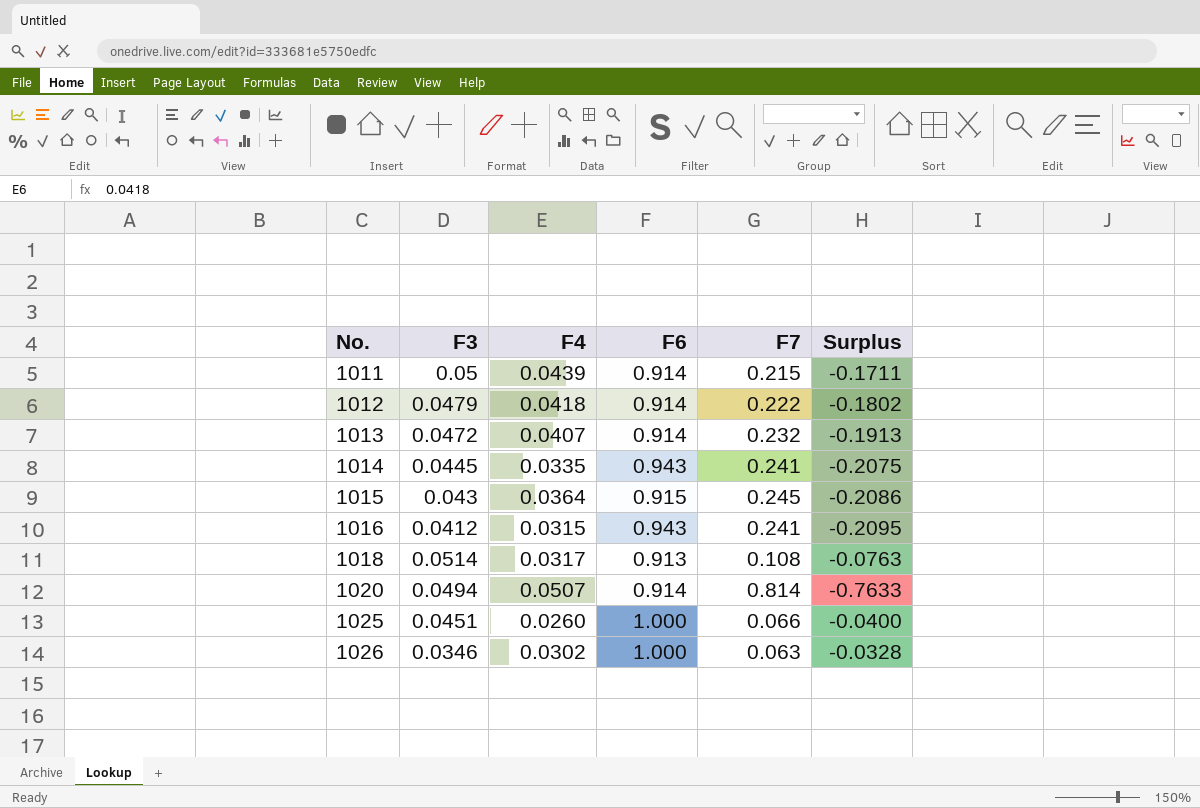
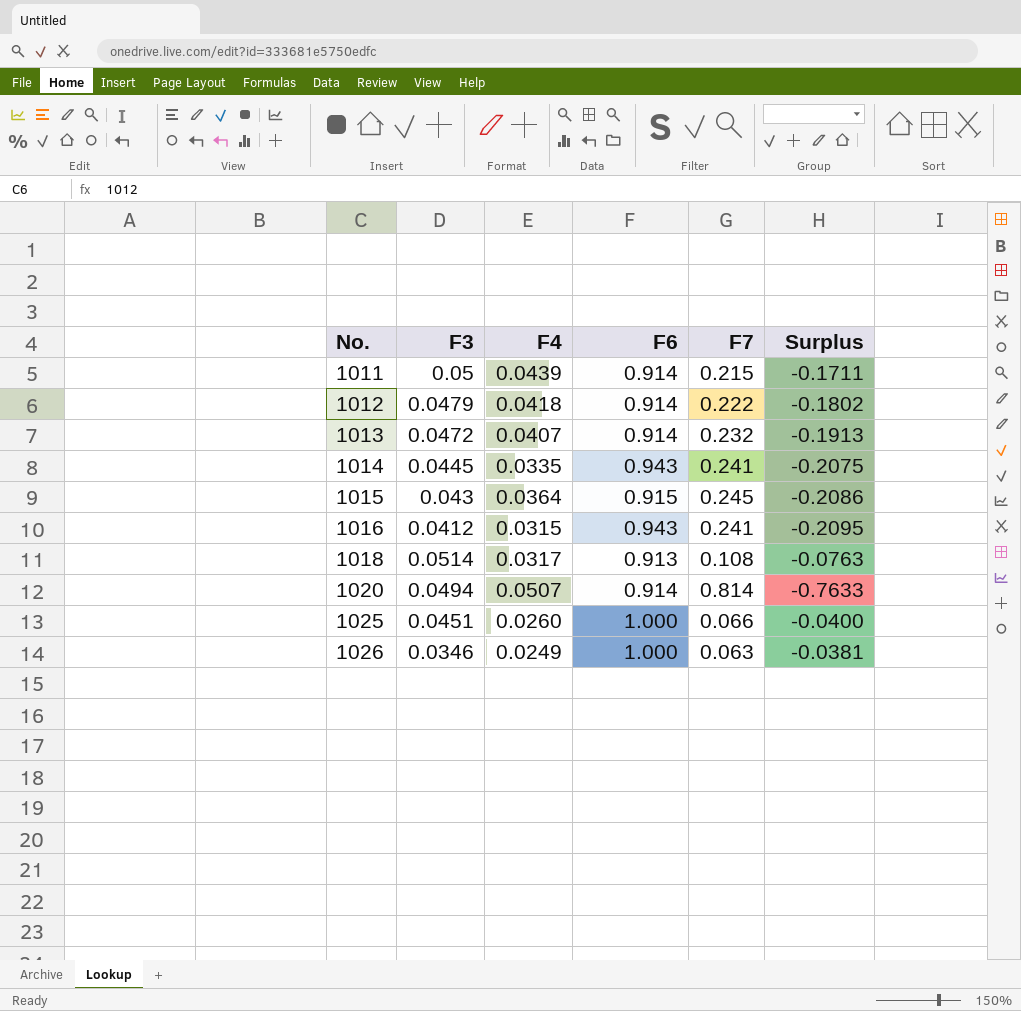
1026 | F4: 0.0302 -> 0.0249
1026 | Surplus: -0.0328 -> -0.0381

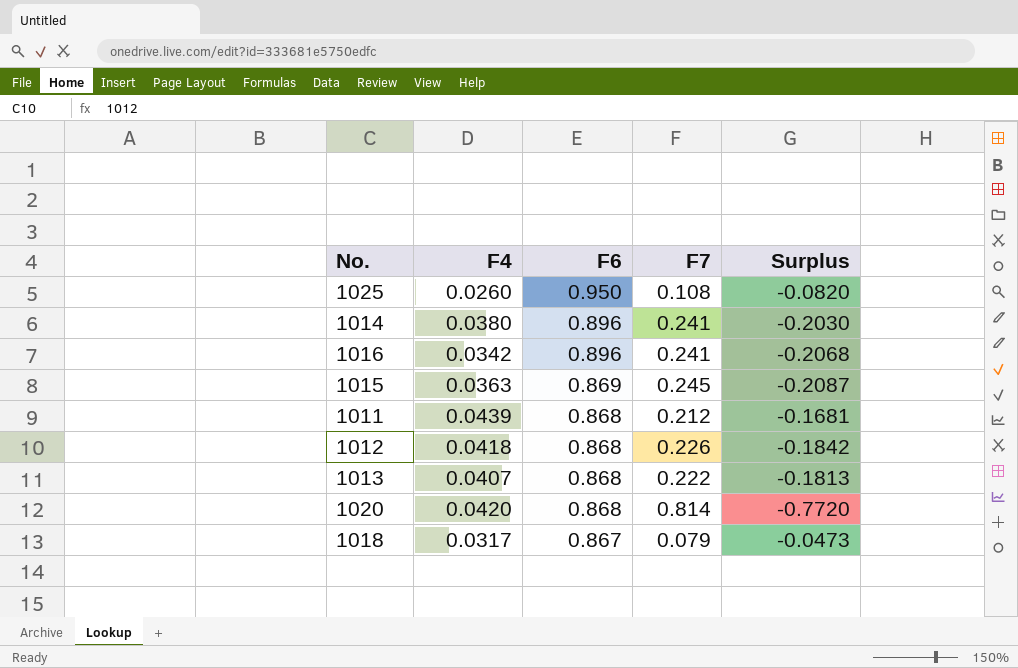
row order: No. ascending -> F6 descending
column F3 | position: 2 -> none
row 1026: 0.0346 | 0.0249 | 1.000 | 0.063 | -0.0381 -> none
1025 | F6: 1.000 -> 0.950
1025 | F7: 0.066 -> 0.108
1025 | Surplus: -0.0400 -> -0.0820
1014 | F4: 0.0335 -> 0.0380
1014 | F6: 0.943 -> 0.896
1014 | Surplus: -0.2075 -> -0.2030
1016 | F4: 0.0315 -> 0.0342
1016 | F6: 0.943 -> 0.896
1016 | Surplus: -0.2095 -> -0.2068
1015 | F4: 0.0364 -> 0.0363
1015 | F6: 0.915 -> 0.869
1015 | Surplus: -0.2086 -> -0.2087
1011 | F6: 0.914 -> 0.868
1011 | F7: 0.215 -> 0.212
1011 | Surplus: -0.1711 -> -0.1681
1012 | F6: 0.914 -> 0.868
1012 | F7: 0.222 -> 0.226
1012 | Surplus: -0.1802 -> -0.1842
1013 | F6: 0.914 -> 0.868
1013 | F7: 0.232 -> 0.222
1013 | Surplus: -0.1913 -> -0.1813
1020 | F4: 0.0507 -> 0.0420
1020 | F6: 0.914 -> 0.868
1020 | Surplus: -0.7633 -> -0.7720
1018 | F6: 0.913 -> 0.867
1018 | F7: 0.108 -> 0.079
1018 | Surplus: -0.0763 -> -0.0473

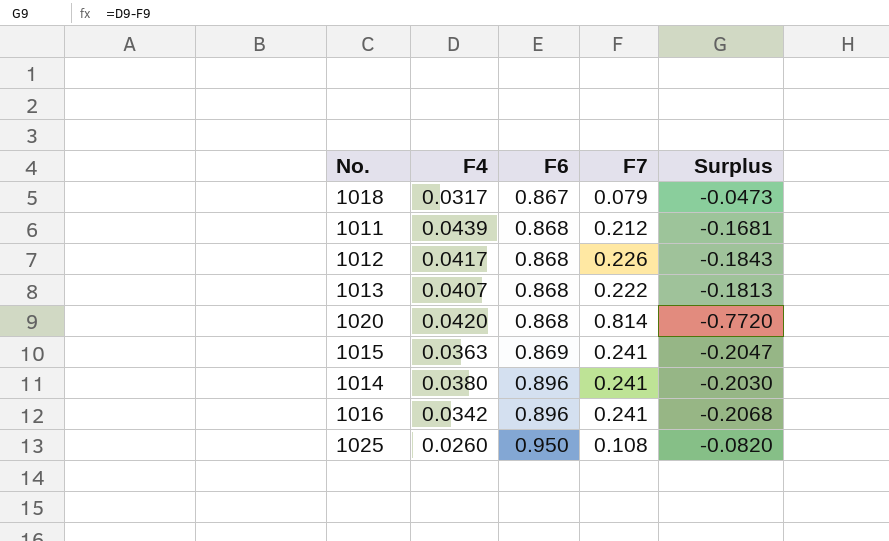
row order: F6 descending -> F6 ascending
1012 | F4: 0.0418 -> 0.0417
1012 | Surplus: -0.1842 -> -0.1843
1015 | F7: 0.245 -> 0.241
1015 | Surplus: -0.2087 -> -0.2047

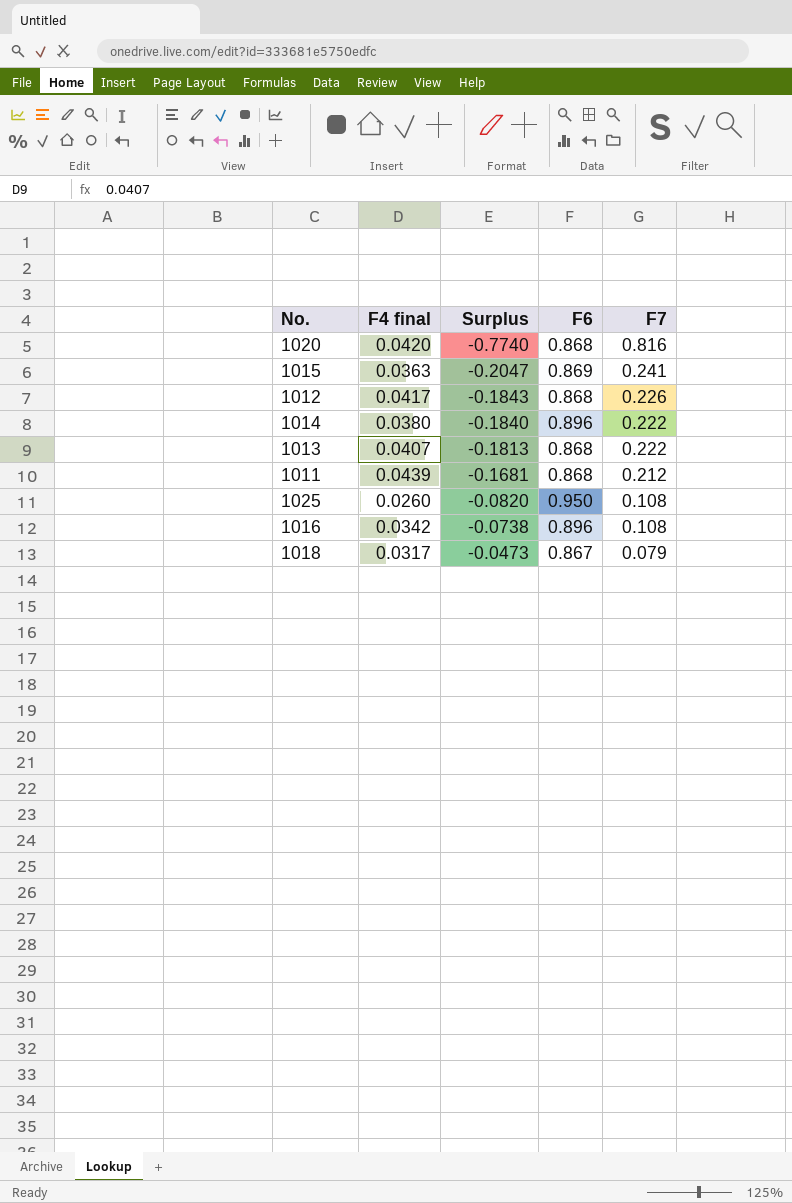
row order: F6 ascending -> Surplus ascending
column name: F4 -> F4 final
column Surplus | position: 5 -> 3
1020 | Surplus: -0.7720 -> -0.7740
1020 | F7: 0.814 -> 0.816
1014 | Surplus: -0.2030 -> -0.1840
1014 | F7: 0.241 -> 0.222
1016 | Surplus: -0.2068 -> -0.0738
1016 | F7: 0.241 -> 0.108

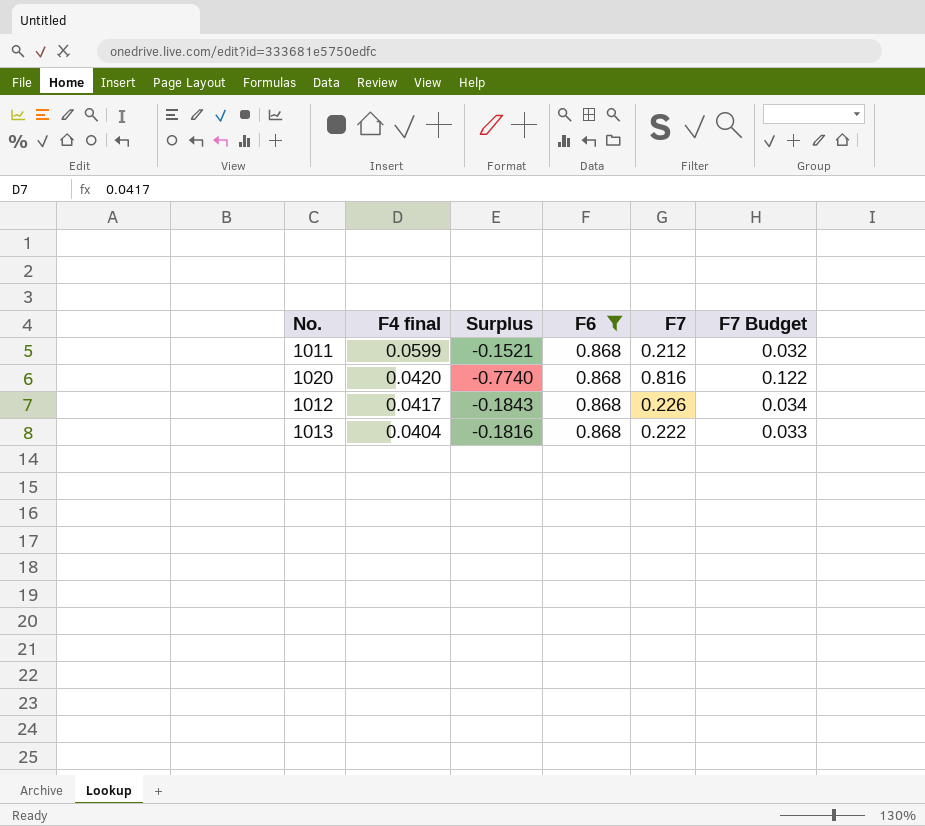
filter: none -> F6 = 0.868
row order: Surplus ascending -> F4 final descending
column F7 Budget | formula: none -> [F7] * 0.15
1011 | F4 final: 0.0439 -> 0.0599
1011 | Surplus: -0.1681 -> -0.1521
1013 | F4 final: 0.0407 -> 0.0404
1013 | Surplus: -0.1813 -> -0.1816

